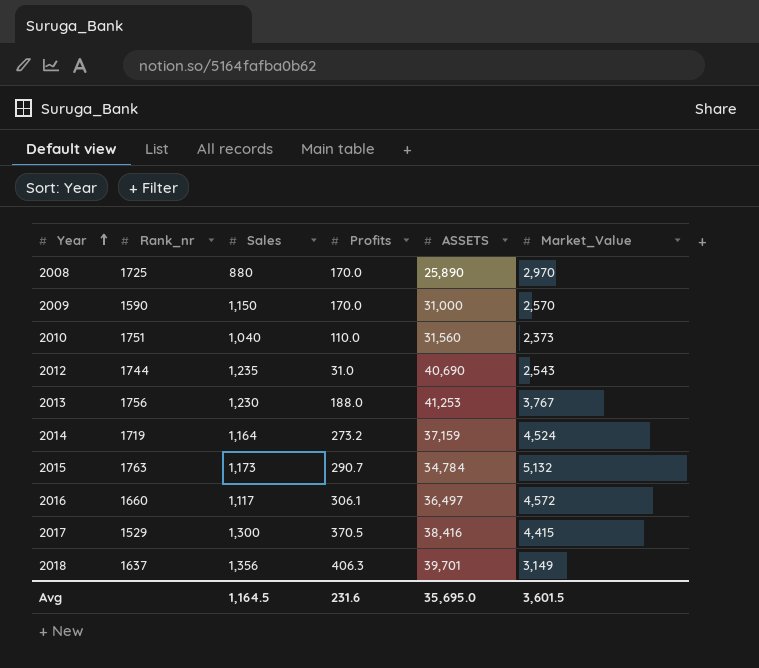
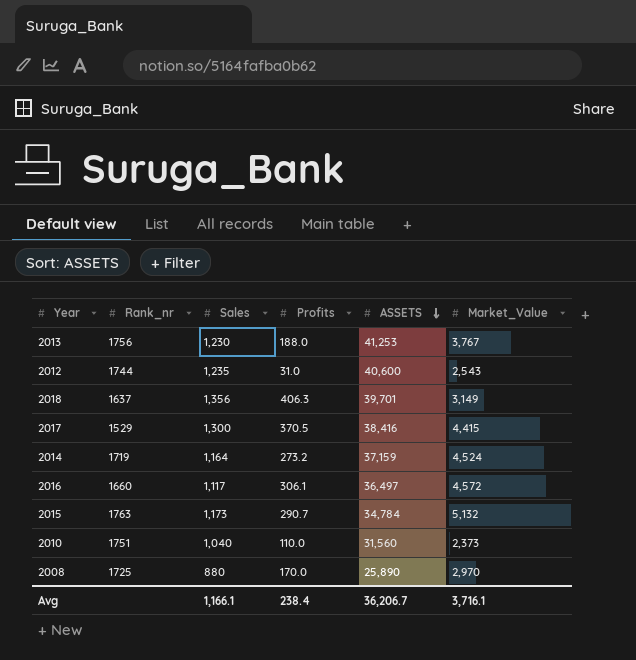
row order: Year ascending -> ASSETS descending
row 2009: 1590 | 1,150 | 170.0 | 31,000 | 2,570 -> none
2012 | ASSETS: 40,690 -> 40,600
Avg | Sales: 1,164.5 -> 1,166.1
Avg | Profits: 231.6 -> 238.4
Avg | ASSETS: 35,695.0 -> 36,206.7
Avg | Market_Value: 3,601.5 -> 3,716.1

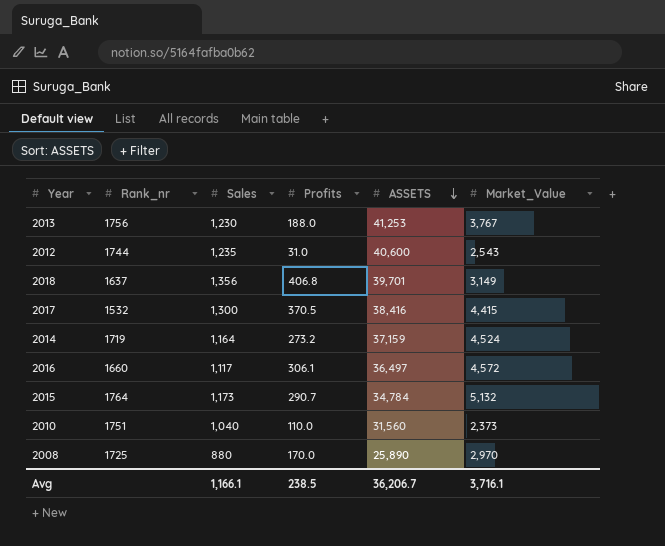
2018 | Profits: 406.3 -> 406.8
2017 | Rank_nr: 1529 -> 1532
2015 | Rank_nr: 1763 -> 1764
Avg | Profits: 238.4 -> 238.5

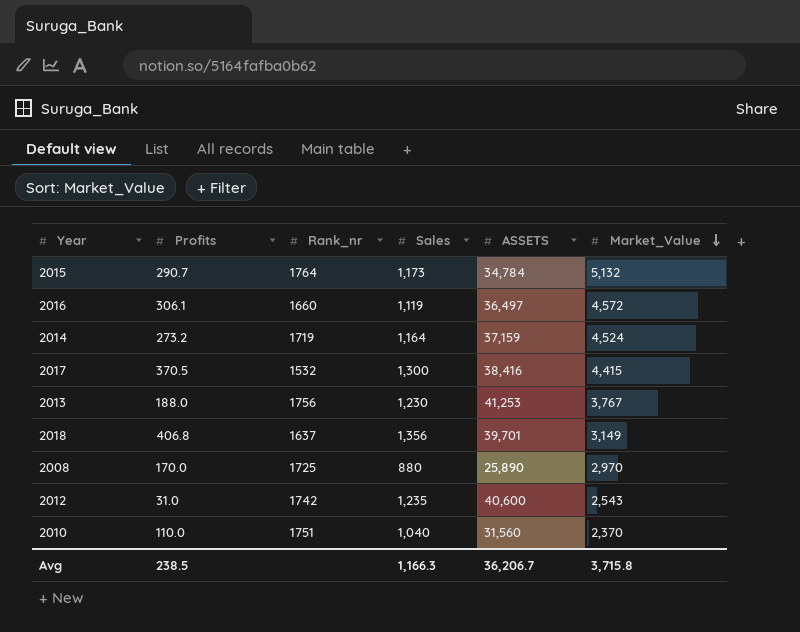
row order: ASSETS descending -> Market_Value descending
column Profits | position: 4 -> 2
2016 | Sales: 1,117 -> 1,119
2012 | Rank_nr: 1744 -> 1742
2010 | Market_Value: 2,373 -> 2,370
Avg | Sales: 1,166.1 -> 1,166.3
Avg | Market_Value: 3,716.1 -> 3,715.8

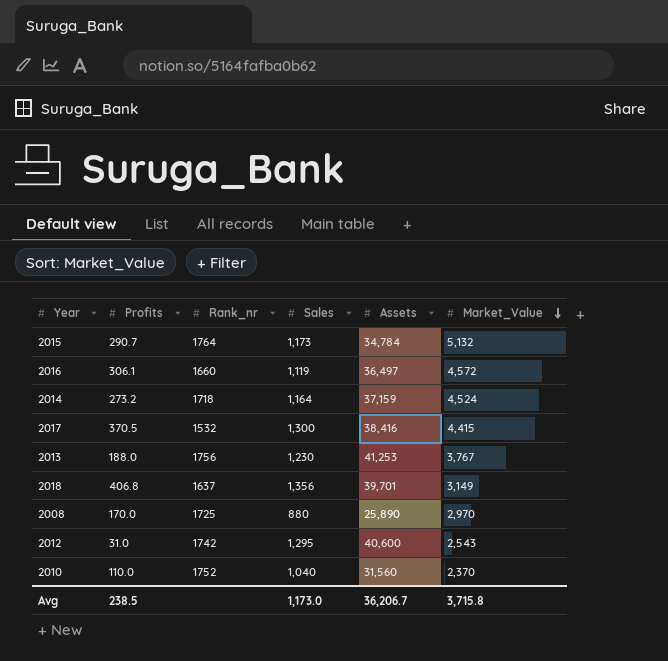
column name: ASSETS -> Assets
2014 | Rank_nr: 1719 -> 1718
2012 | Sales: 1,235 -> 1,295
2010 | Rank_nr: 1751 -> 1752
Avg | Sales: 1,166.3 -> 1,173.0

